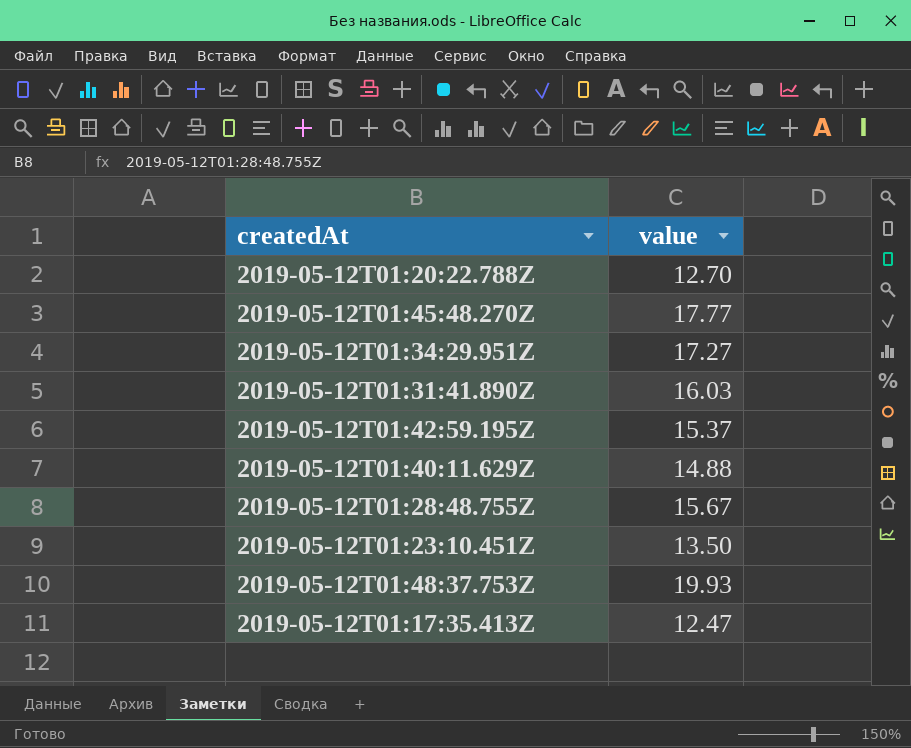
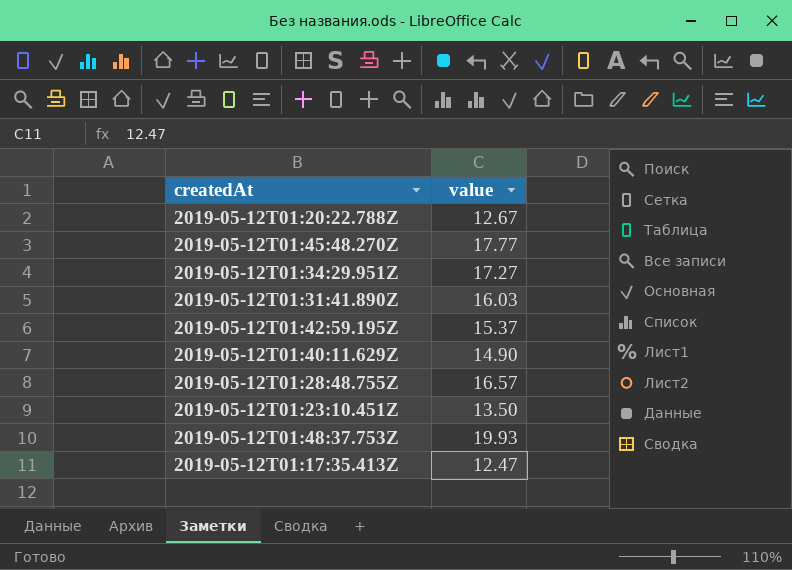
2019-05-12T01:20:22.788Z | value: 12.70 -> 12.67
2019-05-12T01:40:11.629Z | value: 14.88 -> 14.90
2019-05-12T01:28:48.755Z | value: 15.67 -> 16.57

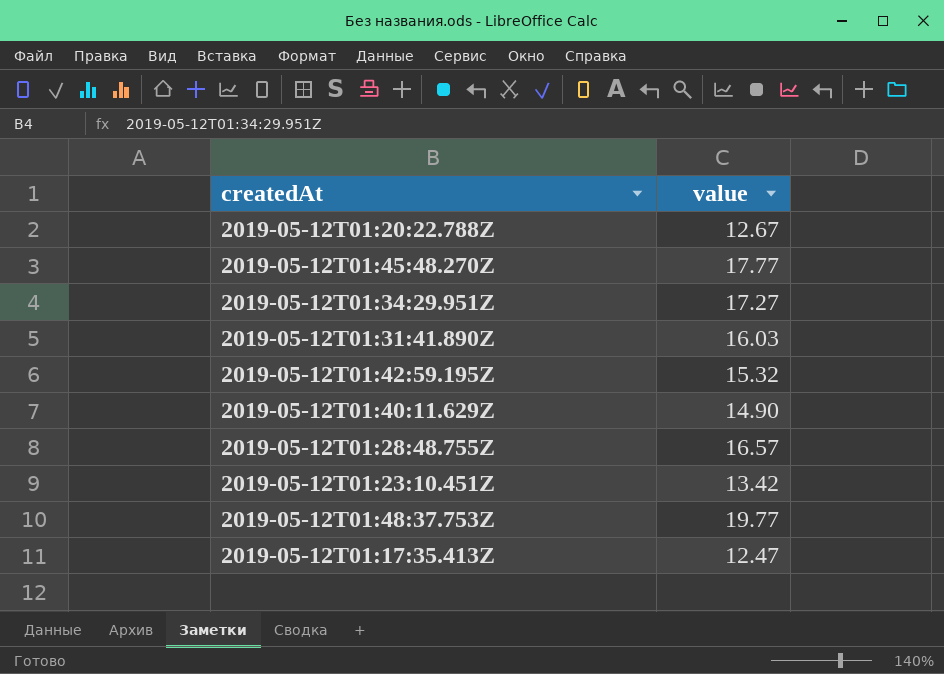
2019-05-12T01:42:59.195Z | value: 15.37 -> 15.32
2019-05-12T01:23:10.451Z | value: 13.50 -> 13.42
2019-05-12T01:48:37.753Z | value: 19.93 -> 19.77

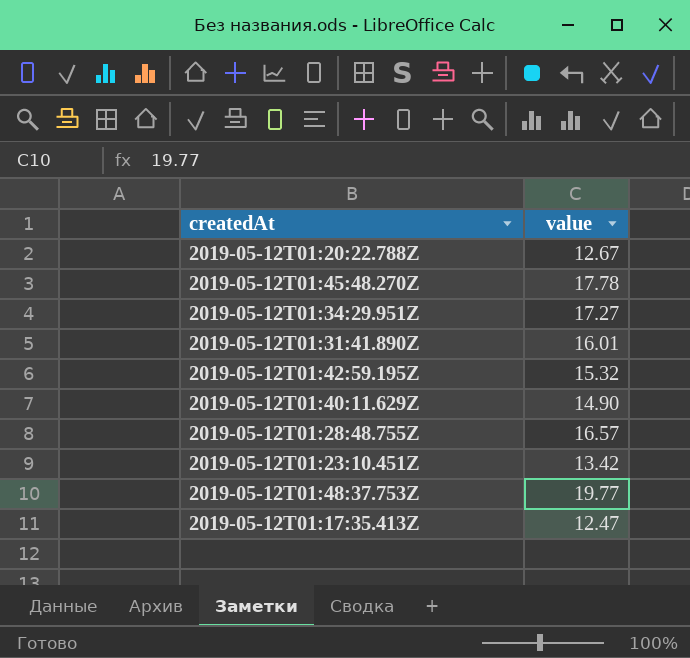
2019-05-12T01:45:48.270Z | value: 17.77 -> 17.78
2019-05-12T01:31:41.890Z | value: 16.03 -> 16.01

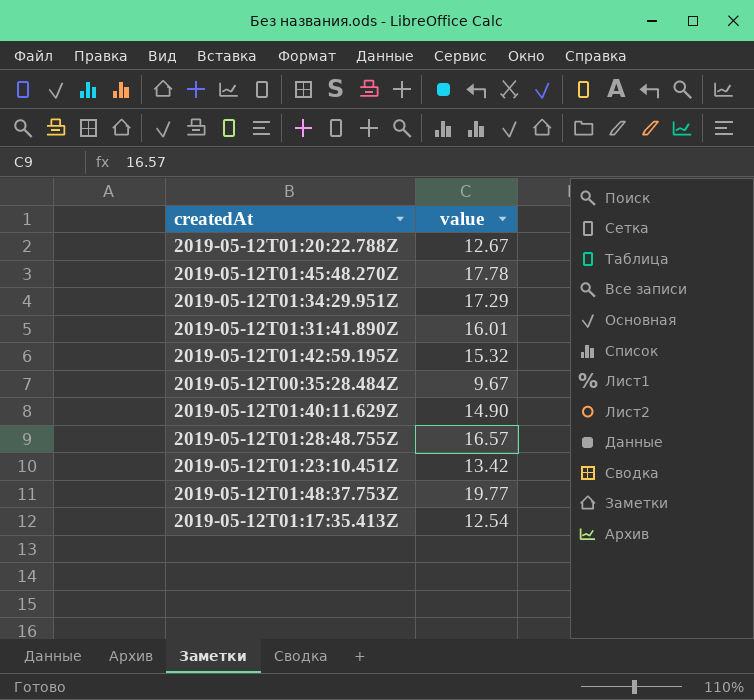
2019-05-12T01:34:29.951Z | value: 17.27 -> 17.29
row 2019-05-12T00:35:28.484Z: none -> 9.67
2019-05-12T01:17:35.413Z | value: 12.47 -> 12.54

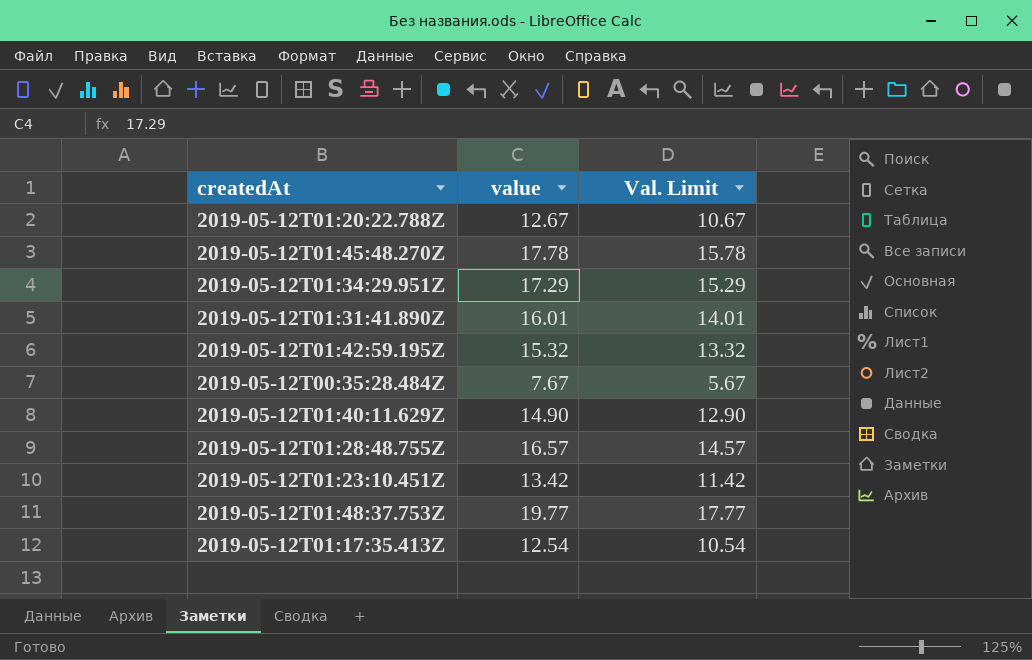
column Val. Limit | formula: none -> [value] - 2
2019-05-12T00:35:28.484Z | value: 9.67 -> 7.67

